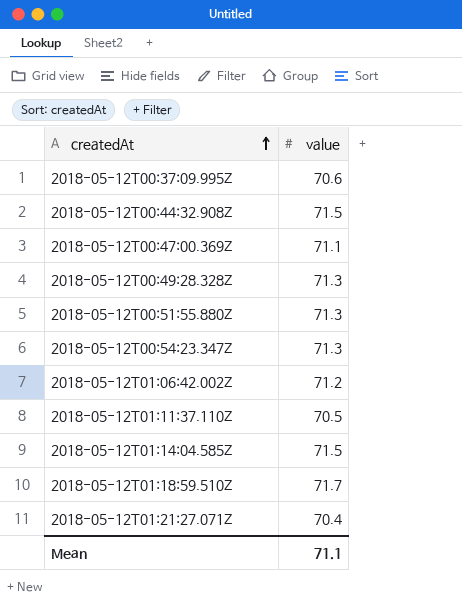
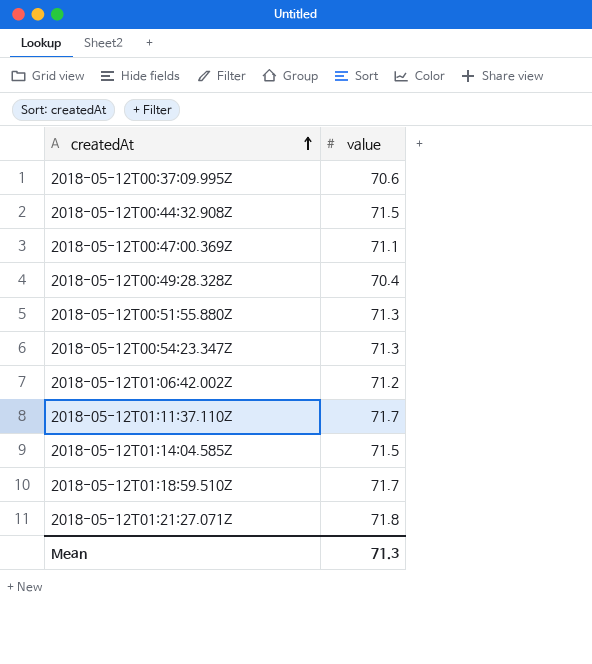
2018-05-12T00:49:28.328Z | value: 71.3 -> 70.4
2018-05-12T01:11:37.110Z | value: 70.5 -> 71.7
2018-05-12T01:21:27.071Z | value: 70.4 -> 71.8
Mean | value: 71.1 -> 71.3

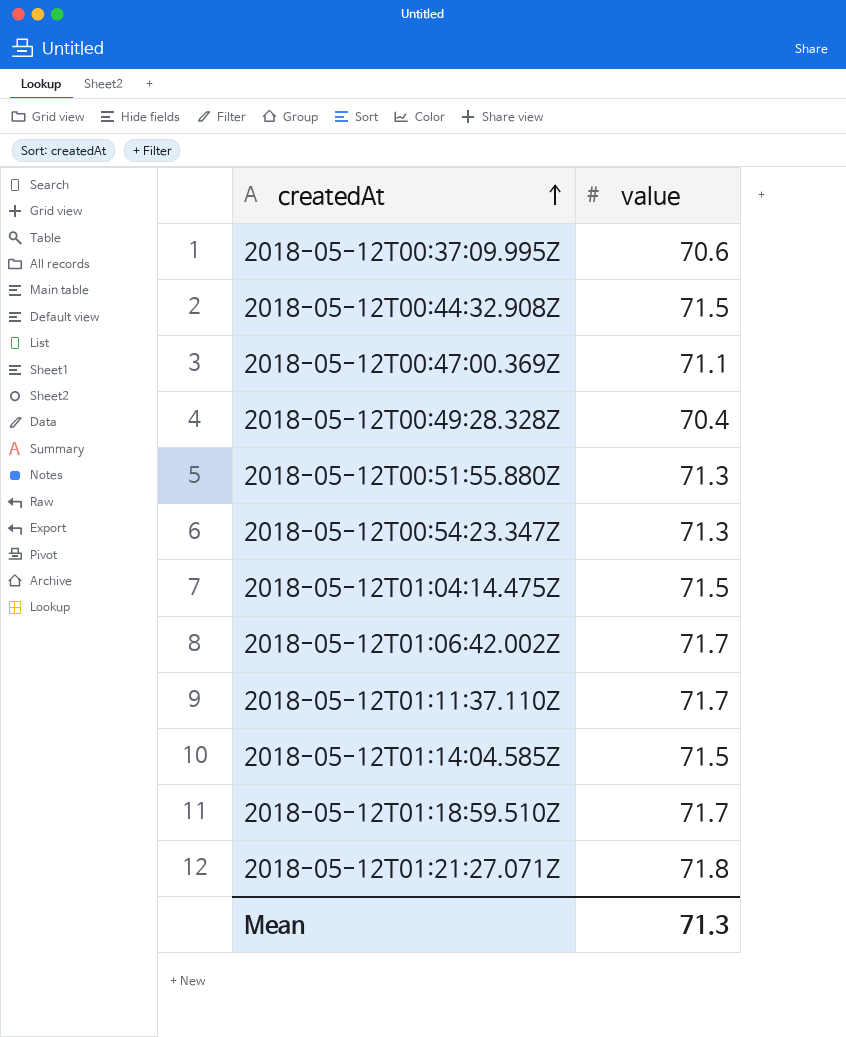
row 2018-05-12T01:04:14.475Z: none -> 71.5
2018-05-12T01:06:42.002Z | value: 71.2 -> 71.7

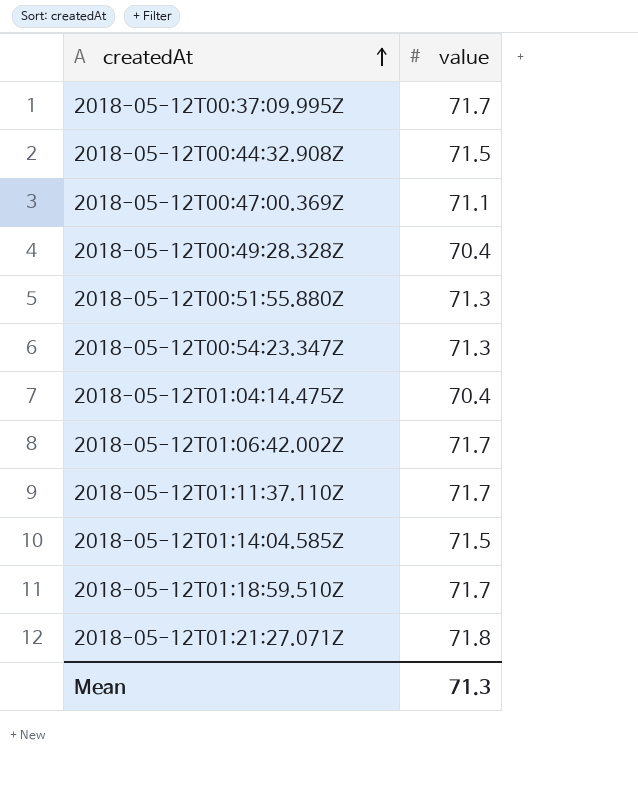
2018-05-12T00:37:09.995Z | value: 70.6 -> 71.7
2018-05-12T01:04:14.475Z | value: 71.5 -> 70.4

